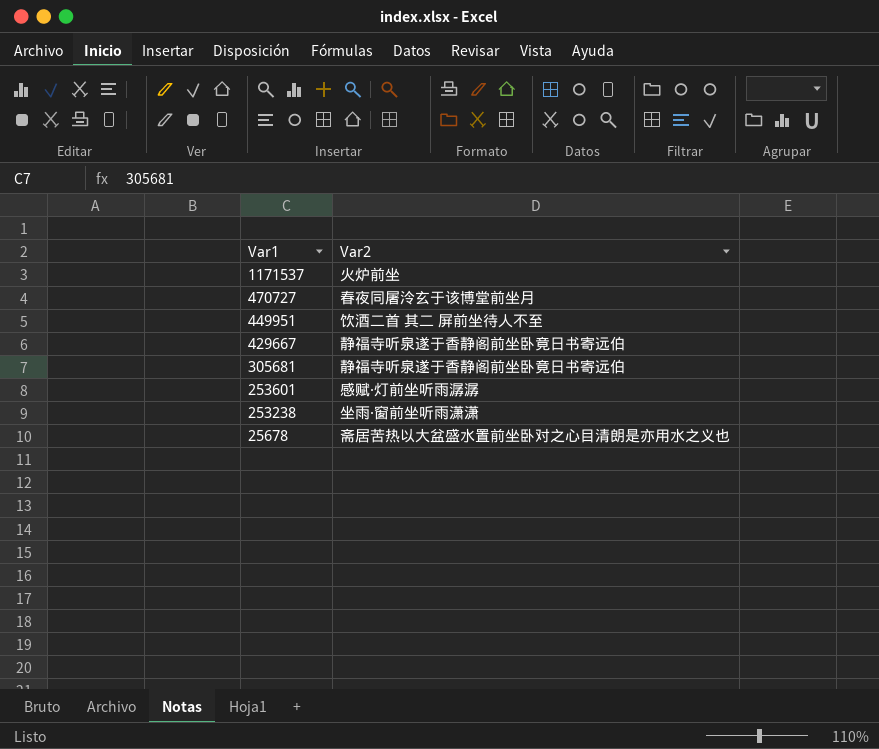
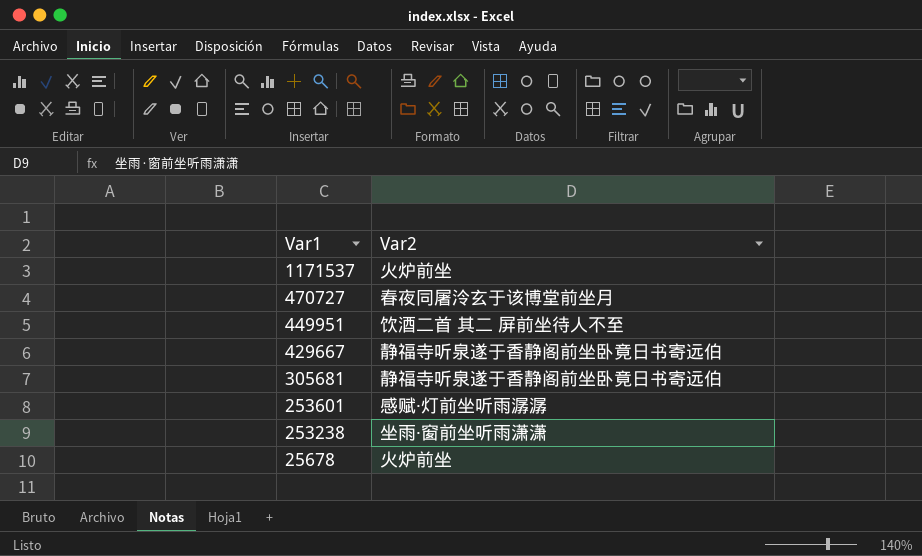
25678 | Var2: 斋居苦热以大盆盛水置前坐卧对之心目清朗是亦用水之义也 -> 火炉前坐

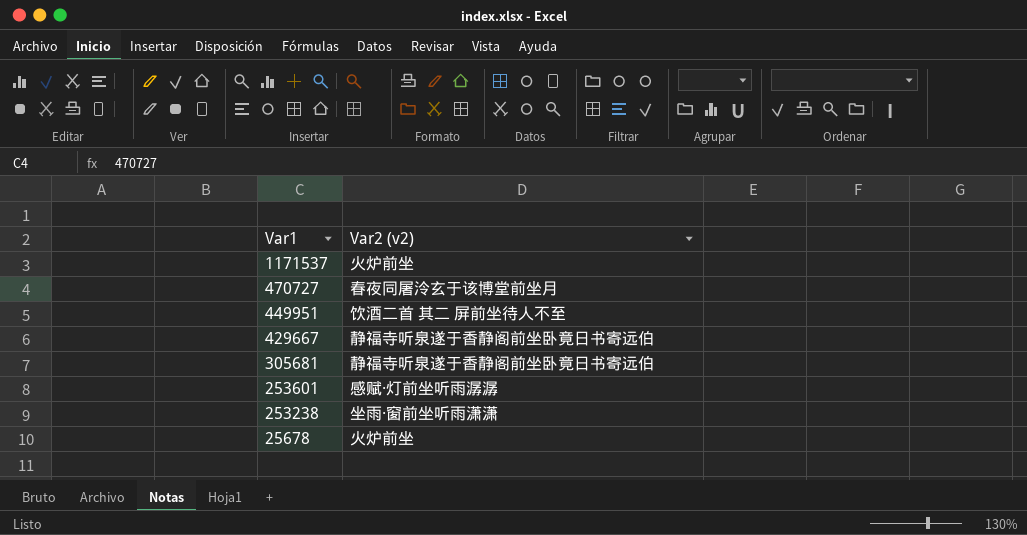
column name: Var2 -> Var2 (v2)

